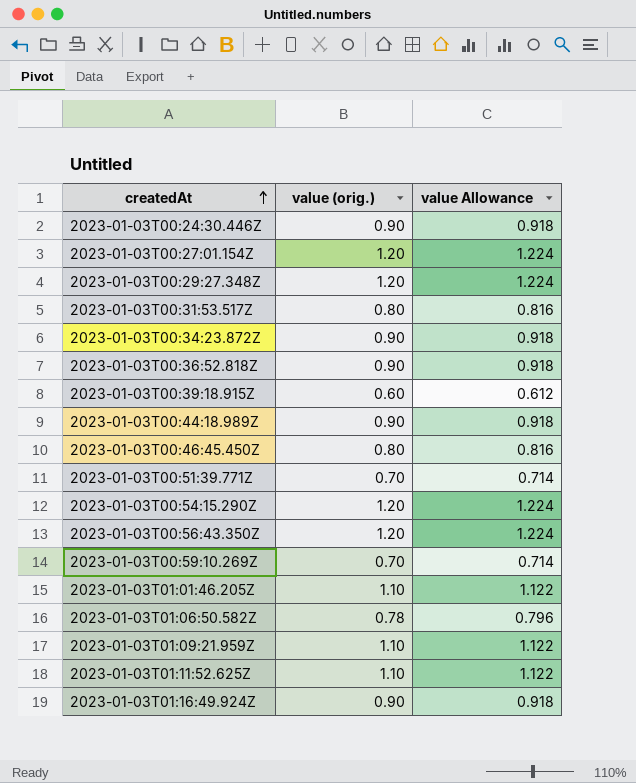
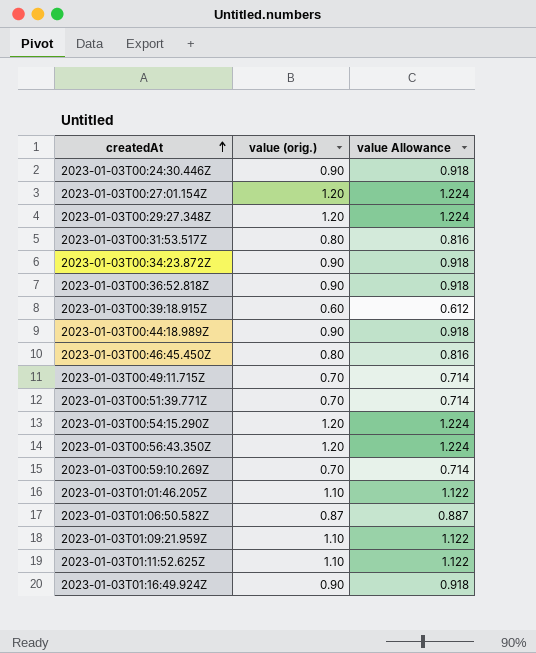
row 2023-01-03T00:49:11.715Z: none -> 0.70 | 0.714
2023-01-03T01:06:50.582Z | value (orig.): 0.78 -> 0.87
2023-01-03T01:06:50.582Z | value Allowance: 0.796 -> 0.887

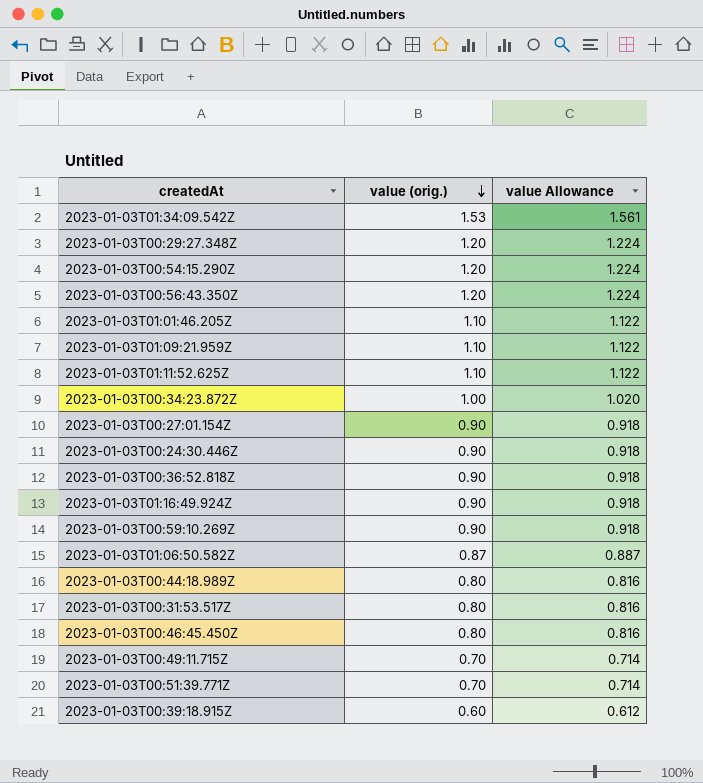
row order: createdAt ascending -> value (orig.) descending
row 2023-01-03T01:34:09.542Z: none -> 1.53 | 1.561
2023-01-03T00:34:23.872Z | value (orig.): 0.90 -> 1.00
2023-01-03T00:34:23.872Z | value Allowance: 0.918 -> 1.020
2023-01-03T00:27:01.154Z | value (orig.): 1.20 -> 0.90
2023-01-03T00:27:01.154Z | value Allowance: 1.224 -> 0.918
2023-01-03T00:59:10.269Z | value (orig.): 0.70 -> 0.90
2023-01-03T00:59:10.269Z | value Allowance: 0.714 -> 0.918
2023-01-03T00:44:18.989Z | value (orig.): 0.90 -> 0.80
2023-01-03T00:44:18.989Z | value Allowance: 0.918 -> 0.816

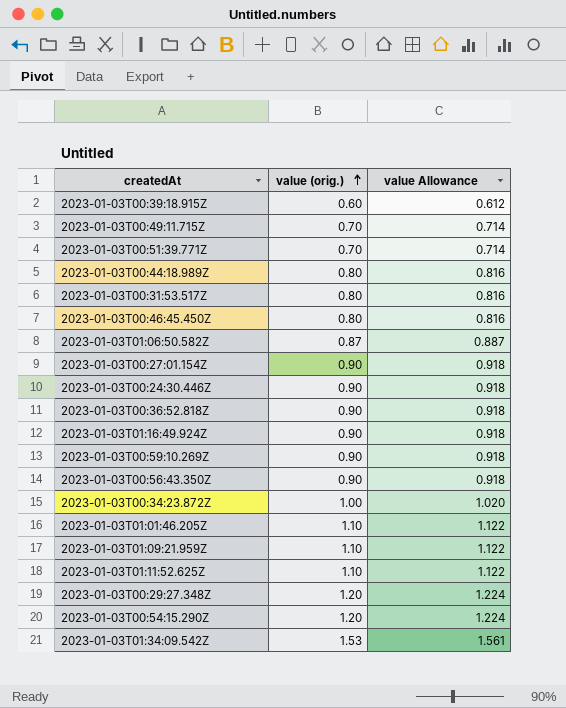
row order: value (orig.) descending -> value (orig.) ascending
2023-01-03T00:56:43.350Z | value (orig.): 1.20 -> 0.90
2023-01-03T00:56:43.350Z | value Allowance: 1.224 -> 0.918

